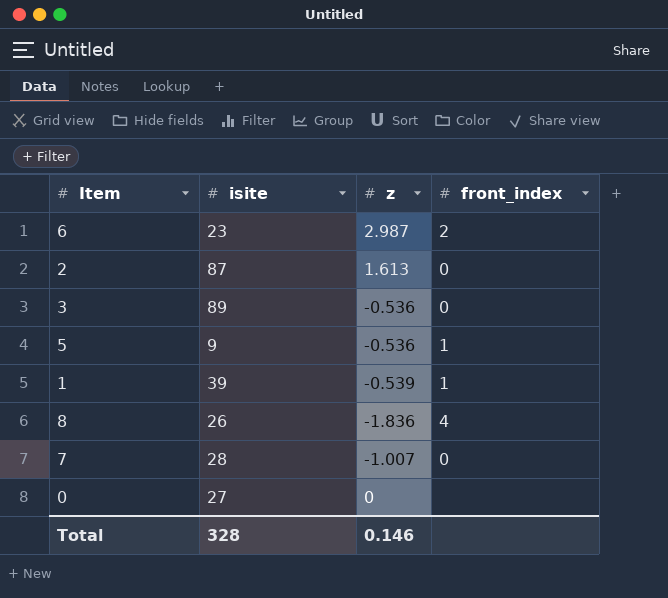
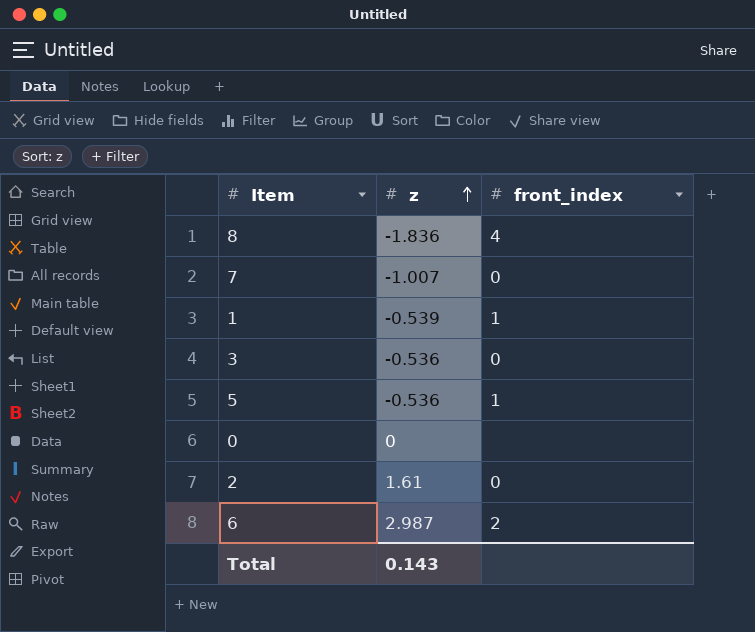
row order: none -> z ascending
column isite | position: 2 -> none
2 | z: 1.613 -> 1.61
Total | z: 0.146 -> 0.143

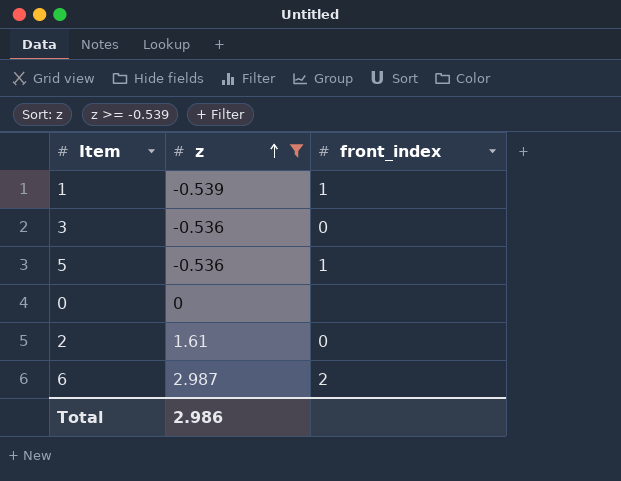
filter: none -> z >= -0.539
Total | z: 0.143 -> 2.986

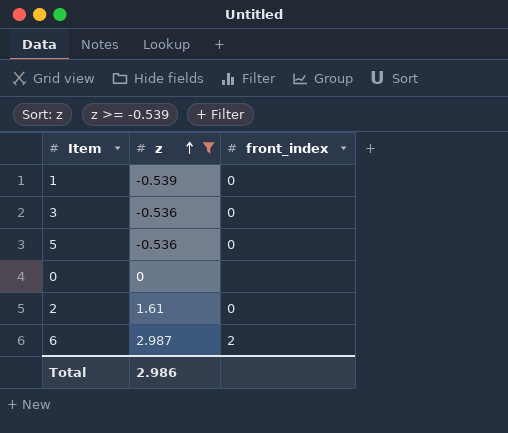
1 | front_index: 1 -> 0
5 | front_index: 1 -> 0

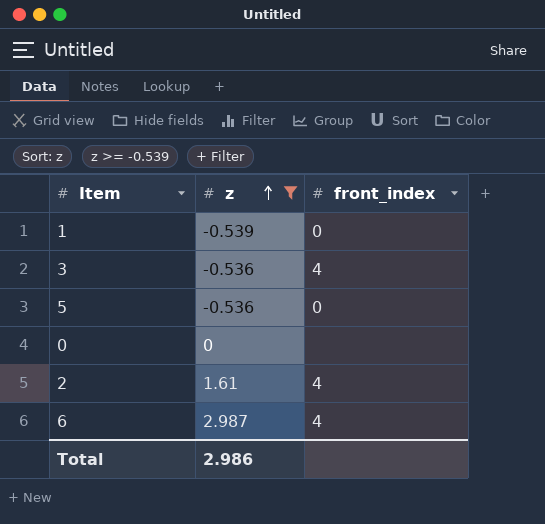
3 | front_index: 0 -> 4
2 | front_index: 0 -> 4
6 | front_index: 2 -> 4

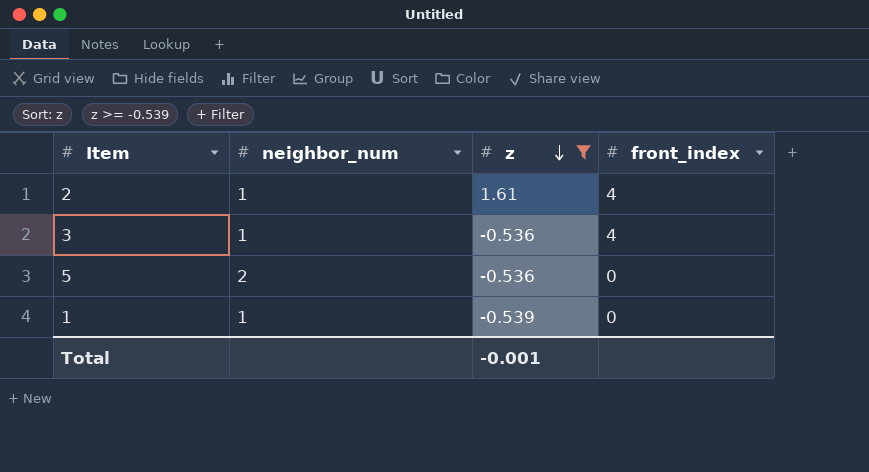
row order: z ascending -> z descending
column neighbor_num | position: none -> 2
row 0: 0 | none -> none
row 6: 2.987 | 4 -> none
Total | z: 2.986 -> -0.001

